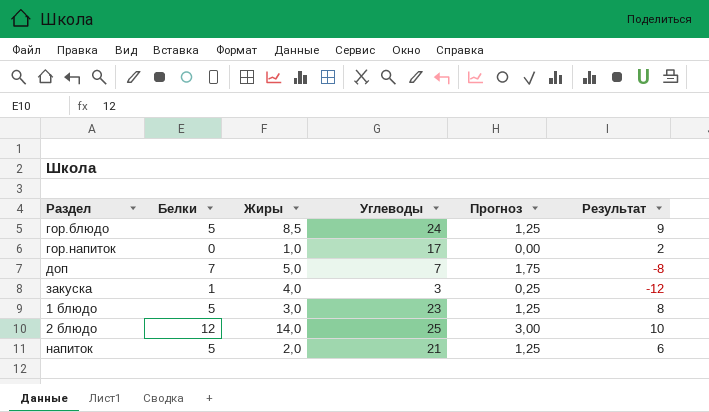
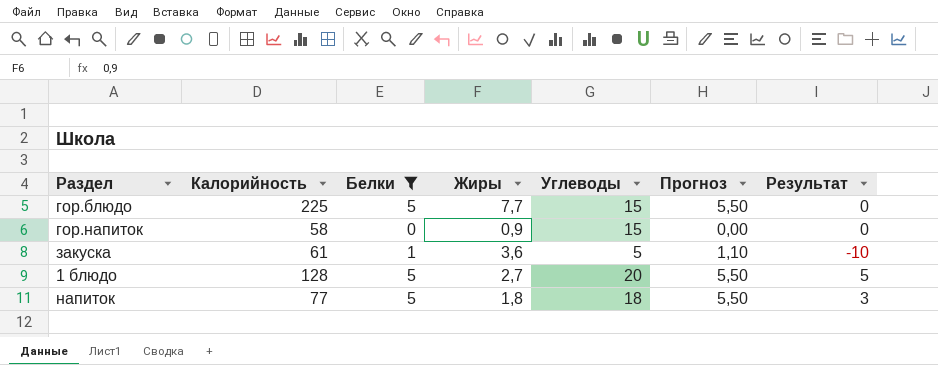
filter: none -> Белки <= 5
column Калорийность | position: none -> 2
column Прогноз | formula: [Белки] * 0,25 -> [Белки] * 1,1
гор.блюдо | Жиры: 8,5 -> 7,7
гор.блюдо | Углеводы: 24 -> 15
гор.блюдо | Результат: 9 -> 0
гор.напиток | Жиры: 1,0 -> 0,9
гор.напиток | Углеводы: 17 -> 15
гор.напиток | Результат: 2 -> 0
закуска | Жиры: 4,0 -> 3,6
закуска | Углеводы: 3 -> 5
закуска | Результат: -12 -> -10
1 блюдо | Жиры: 3,0 -> 2,7
1 блюдо | Углеводы: 23 -> 20
1 блюдо | Результат: 8 -> 5
напиток | Жиры: 2,0 -> 1,8
напиток | Углеводы: 21 -> 18
напиток | Результат: 6 -> 3

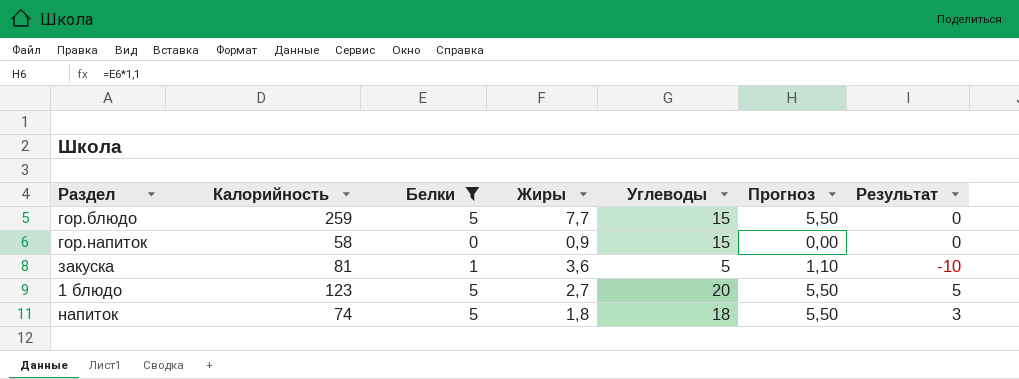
гор.блюдо | Калорийность: 225 -> 259
закуска | Калорийность: 61 -> 81
1 блюдо | Калорийность: 128 -> 123
напиток | Калорийность: 77 -> 74

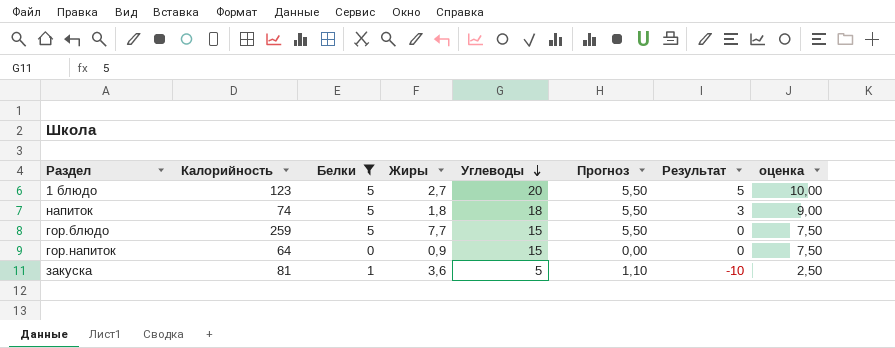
row order: none -> Углеводы descending
column оценка | formula: none -> [Углеводы] * 0,5
гор.напиток | Калорийность: 58 -> 64

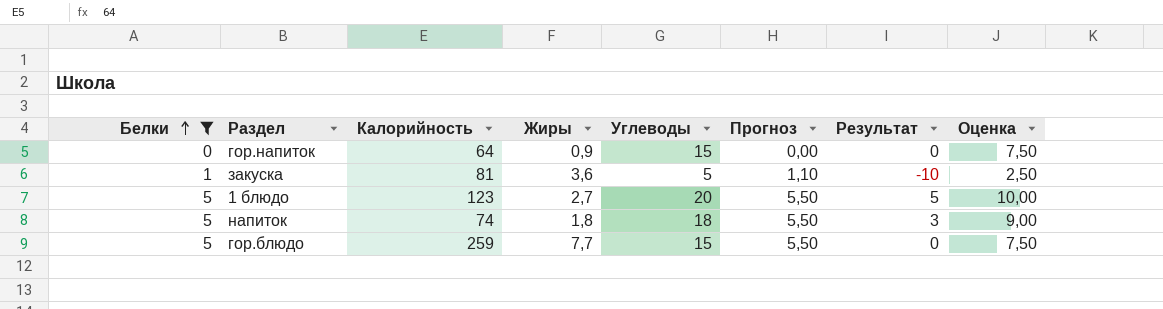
row order: Углеводы descending -> Белки ascending
column Белки | position: 3 -> 1
column name: оценка -> Оценка

